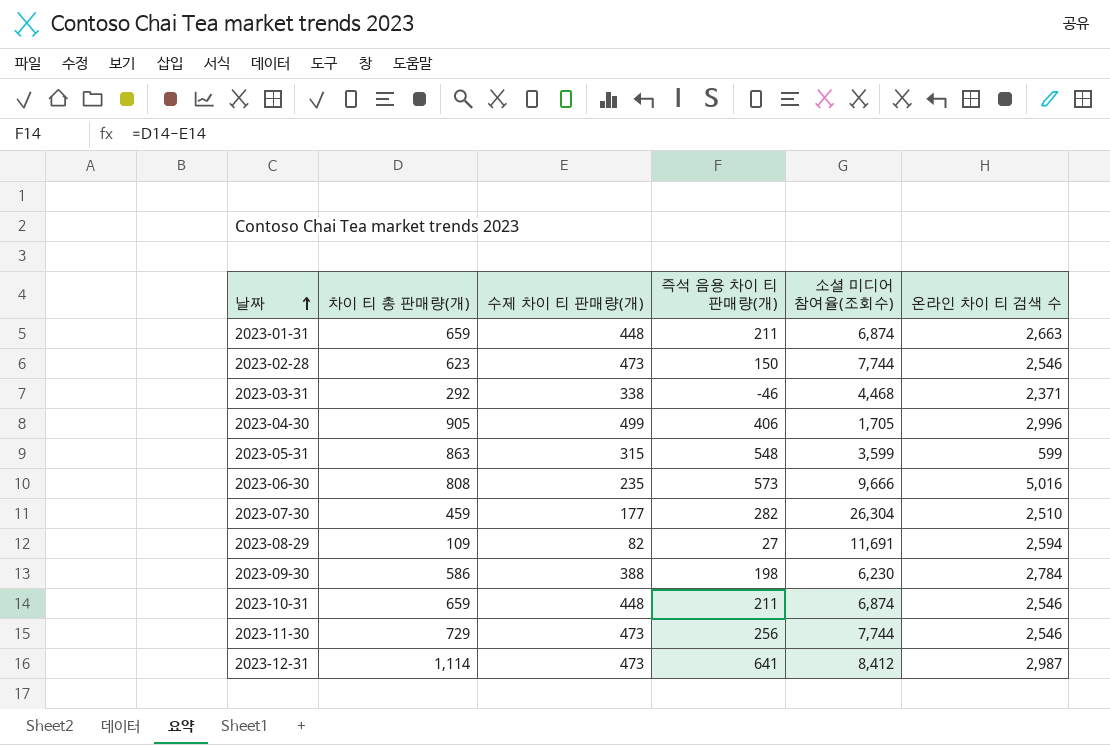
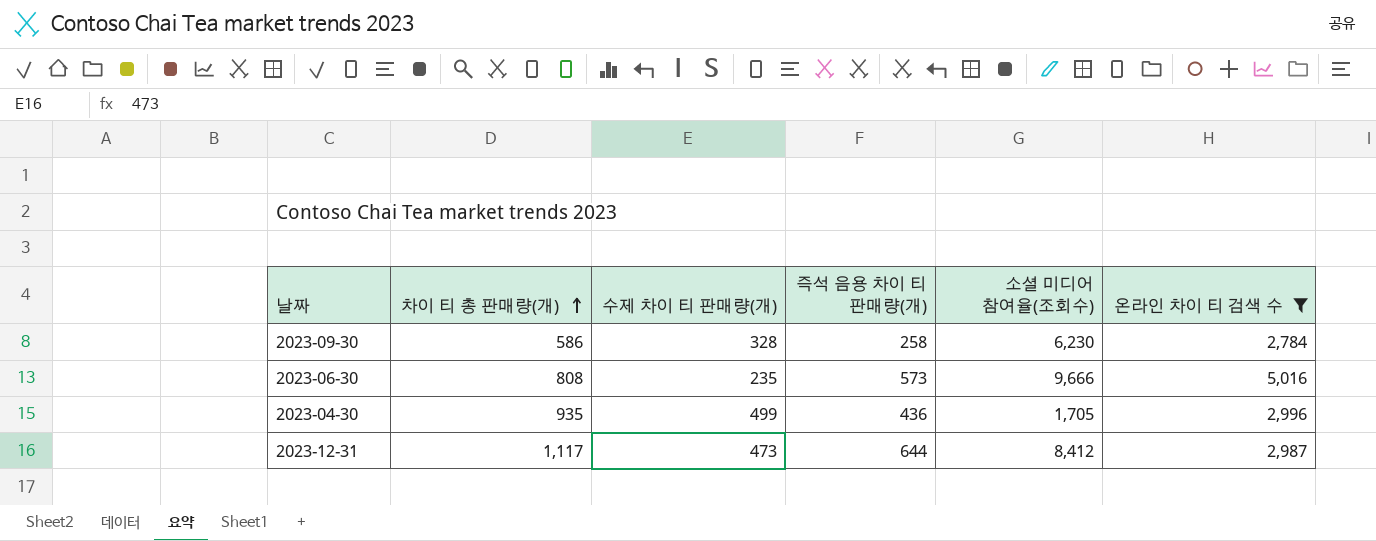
filter: none -> 온라인 차이 티 검색 수 >= 2,784
row order: 날짜 ascending -> 차이 티 총 판매량(개) ascending
2023-09-30 | 수제 차이 티 판매량(개): 388 -> 328
2023-09-30 | 즉석 음용 차이 티 판매량(개): 198 -> 258
2023-04-30 | 차이 티 총 판매량(개): 905 -> 935
2023-04-30 | 즉석 음용 차이 티 판매량(개): 406 -> 436
2023-12-31 | 차이 티 총 판매량(개): 1,114 -> 1,117
2023-12-31 | 즉석 음용 차이 티 판매량(개): 641 -> 644

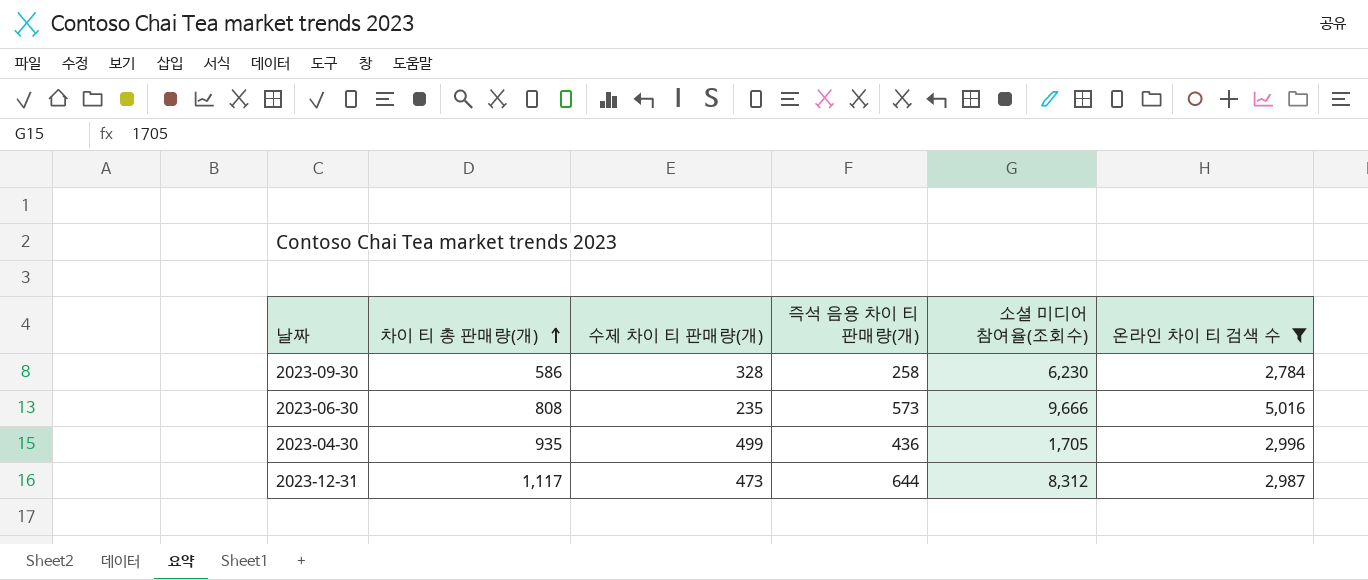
2023-12-31 | 소셜 미디어 참여율(조회수): 8,412 -> 8,312

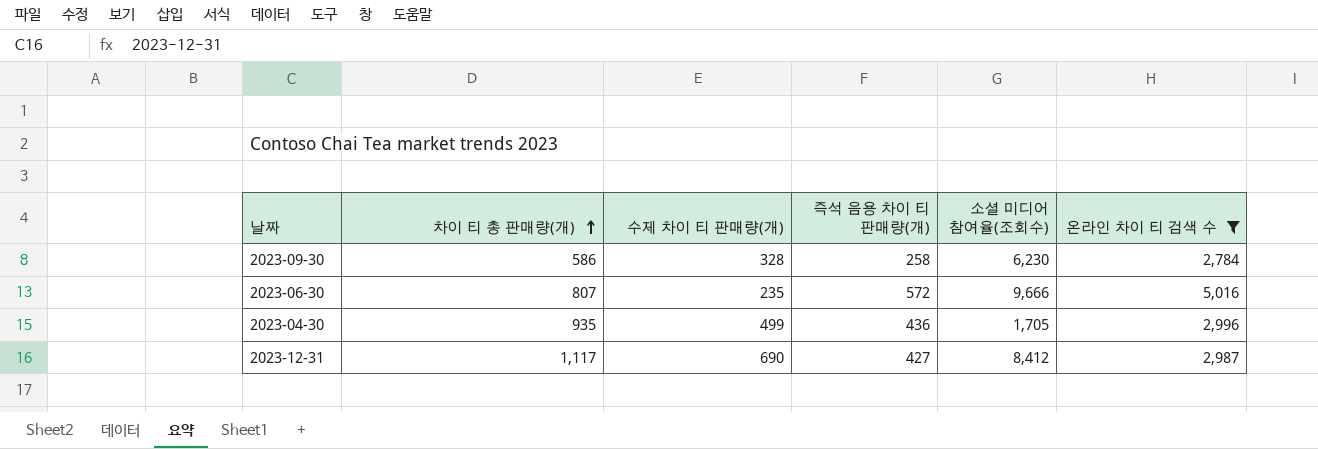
2023-06-30 | 차이 티 총 판매량(개): 808 -> 807
2023-06-30 | 즉석 음용 차이 티 판매량(개): 573 -> 572
2023-12-31 | 수제 차이 티 판매량(개): 473 -> 690
2023-12-31 | 즉석 음용 차이 티 판매량(개): 644 -> 427
2023-12-31 | 소셜 미디어 참여율(조회수): 8,312 -> 8,412

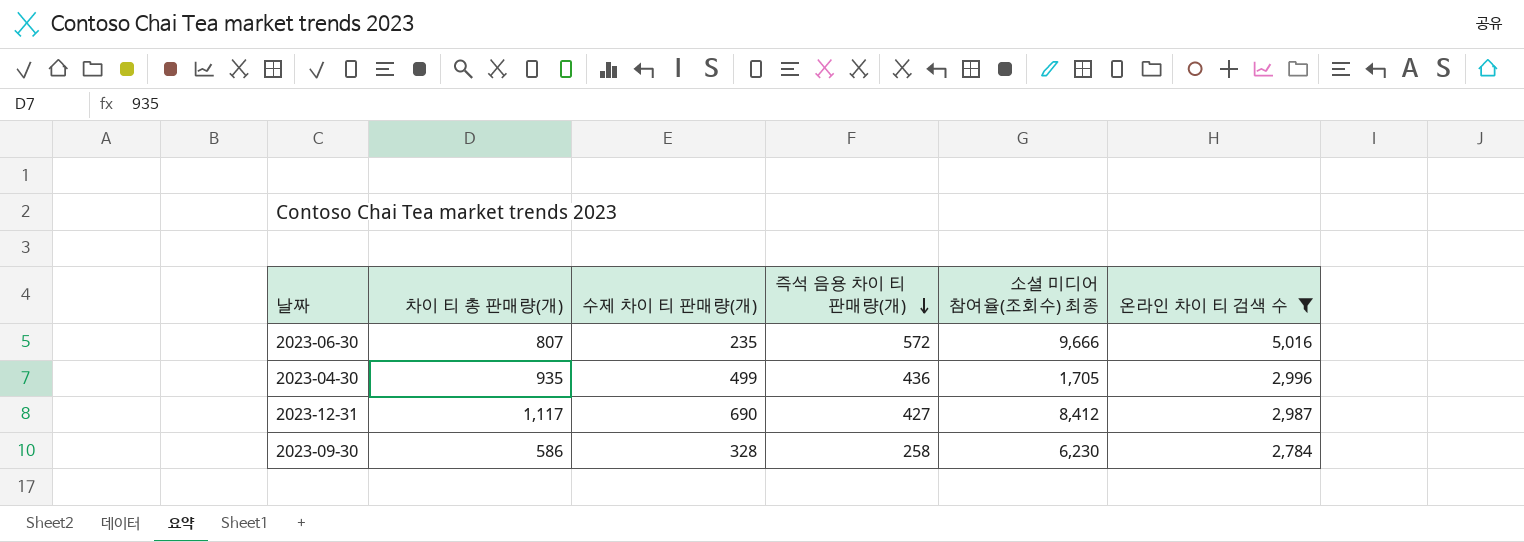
row order: 차이 티 총 판매량(개) ascending -> 즉석 음용 차이 티 판매량(개) descending
column name: 소셜 미디어 참여율(조회수) -> 소셜 미디어 참여율(조회수) 최종

